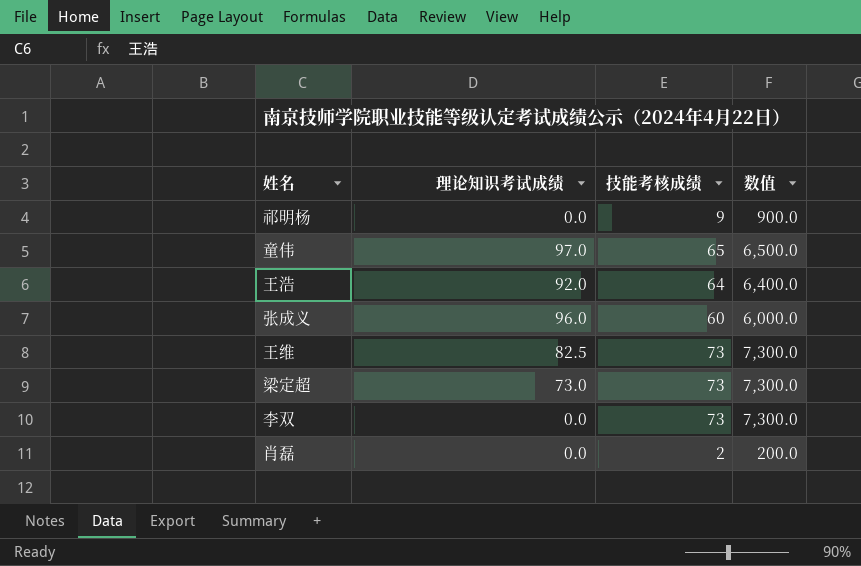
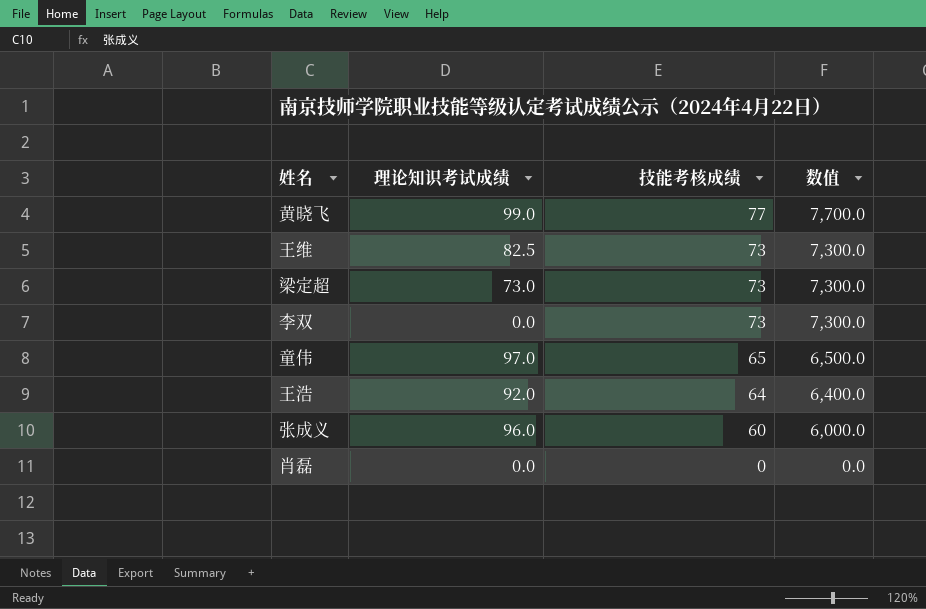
row order: none -> 技能考核成绩 descending
row 祁明杨: 0.0 | 9 | 900.0 -> none
row 黄晓飞: none -> 99.0 | 77 | 7,700.0
肖磊 | 技能考核成绩: 2 -> 0
肖磊 | 数值: 200.0 -> 0.0

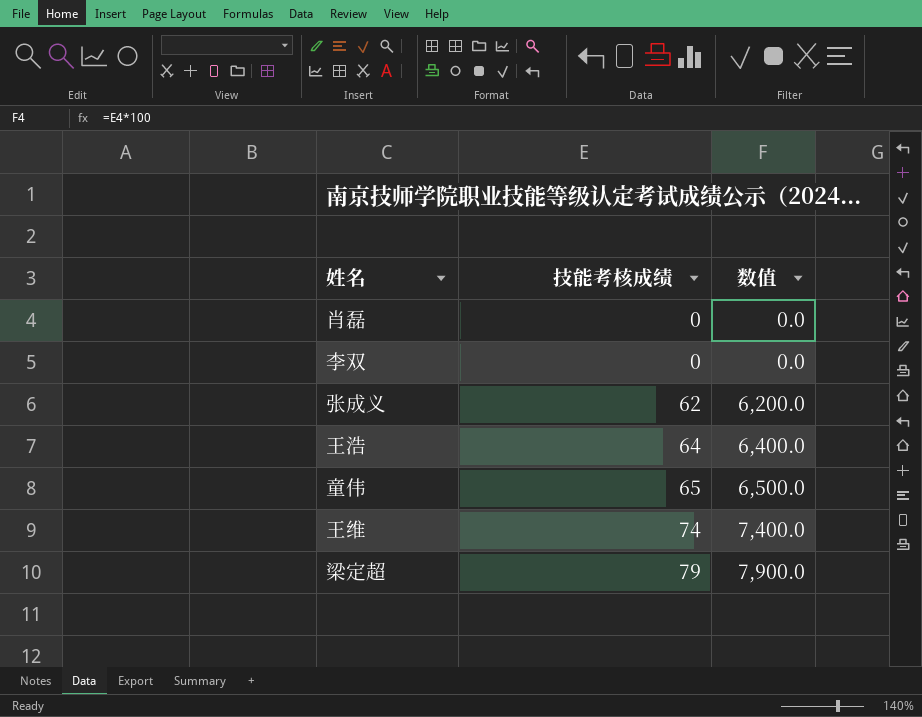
row order: 技能考核成绩 descending -> 技能考核成绩 ascending
column 理论知识考试成绩 | position: 2 -> none
row 黄晓飞: 99.0 | 77 | 7,700.0 -> none
李双 | 技能考核成绩: 73 -> 0
李双 | 数值: 7,300.0 -> 0.0
张成义 | 技能考核成绩: 60 -> 62
张成义 | 数值: 6,000.0 -> 6,200.0
王维 | 技能考核成绩: 73 -> 74
王维 | 数值: 7,300.0 -> 7,400.0
梁定超 | 技能考核成绩: 73 -> 79
梁定超 | 数值: 7,300.0 -> 7,900.0

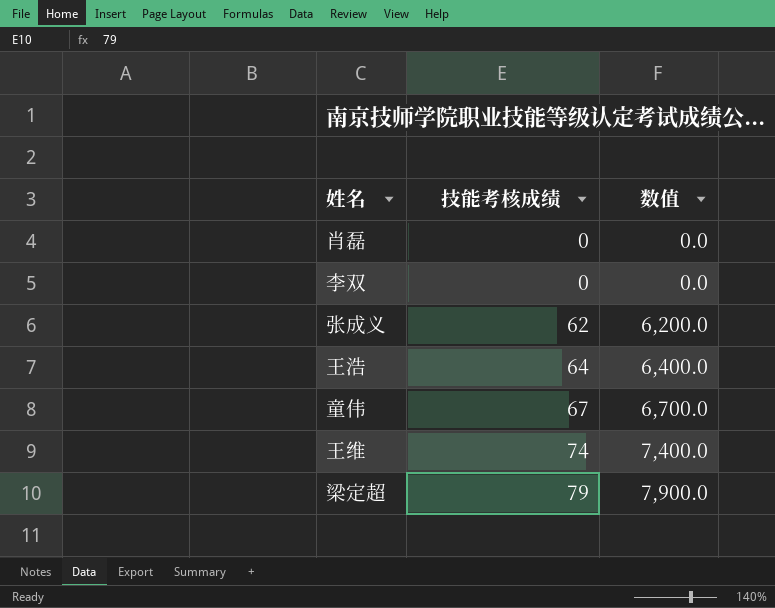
童伟 | 技能考核成绩: 65 -> 67
童伟 | 数值: 6,500.0 -> 6,700.0

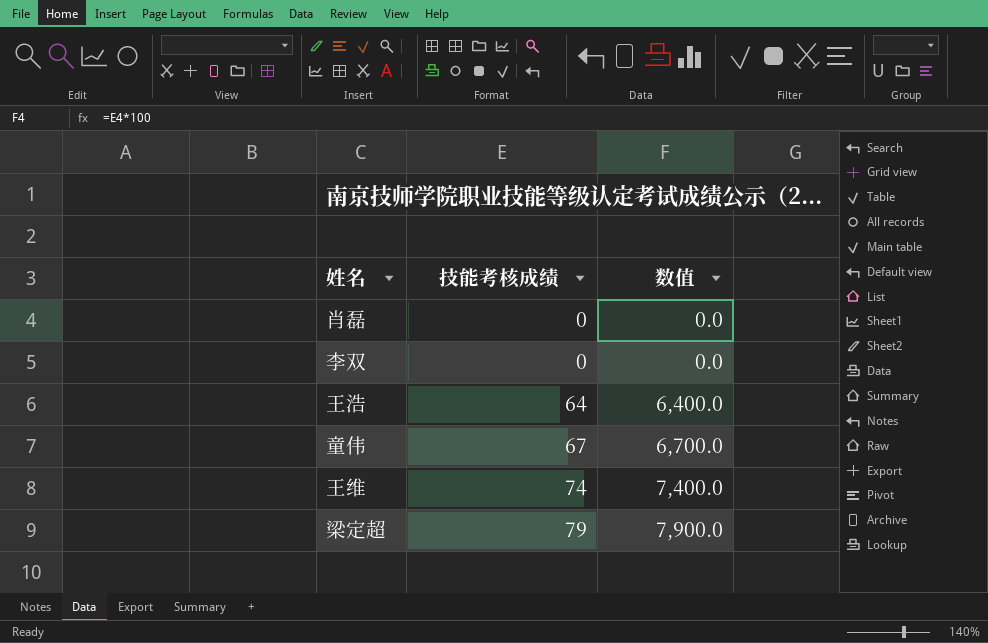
row 张成义: 62 | 6,200.0 -> none

